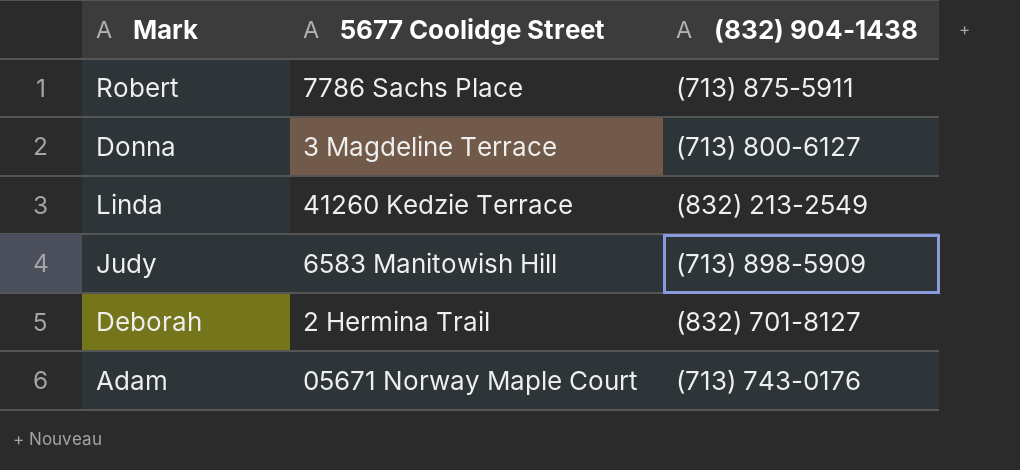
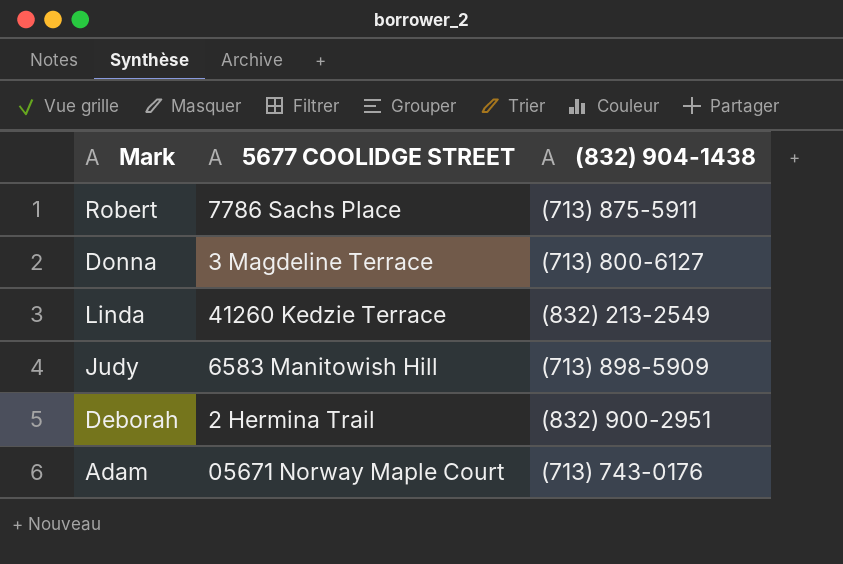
column name: 5677 Coolidge Street -> 5677 COOLIDGE STREET
Deborah | (832) 904-1438: (832) 701-8127 -> (832) 900-2951

